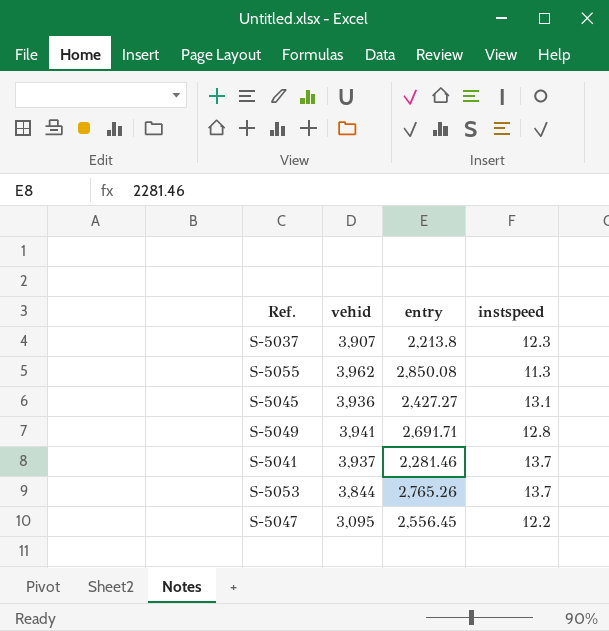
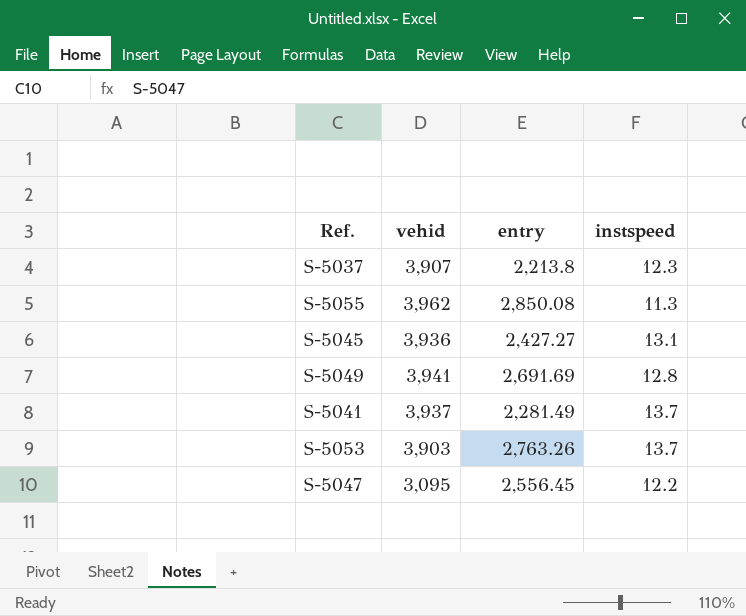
S-5049 | entry: 2,691.71 -> 2,691.69
S-5041 | entry: 2,281.46 -> 2,281.49
S-5053 | vehid: 3,844 -> 3,903
S-5053 | entry: 2,765.26 -> 2,763.26

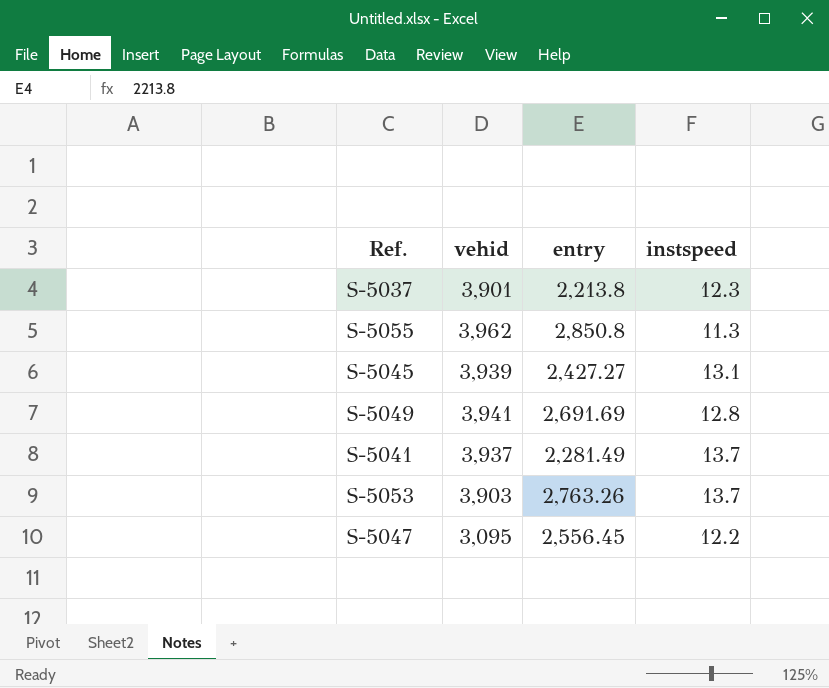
S-5037 | vehid: 3,907 -> 3,901
S-5055 | entry: 2,850.08 -> 2,850.8
S-5045 | vehid: 3,936 -> 3,939

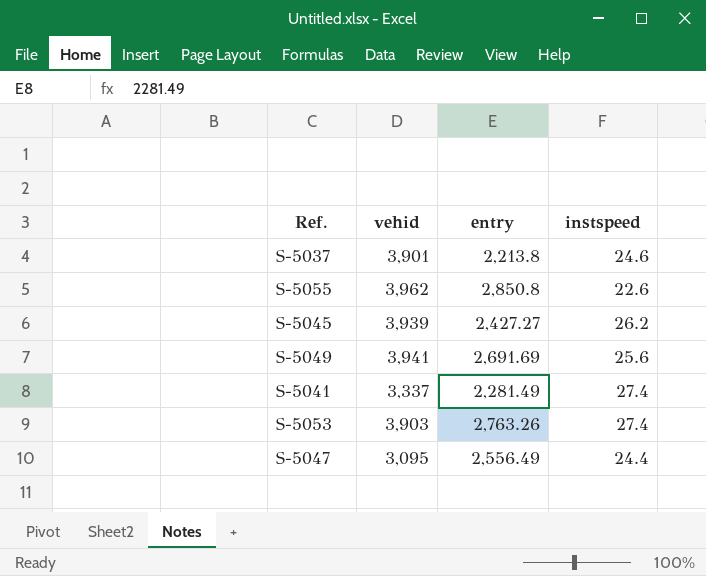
S-5037 | instspeed: 12.3 -> 24.6
S-5055 | instspeed: 11.3 -> 22.6
S-5045 | instspeed: 13.1 -> 26.2
S-5049 | instspeed: 12.8 -> 25.6
S-5041 | vehid: 3,937 -> 3,337
S-5041 | instspeed: 13.7 -> 27.4
S-5053 | instspeed: 13.7 -> 27.4
S-5047 | entry: 2,556.45 -> 2,556.49
S-5047 | instspeed: 12.2 -> 24.4

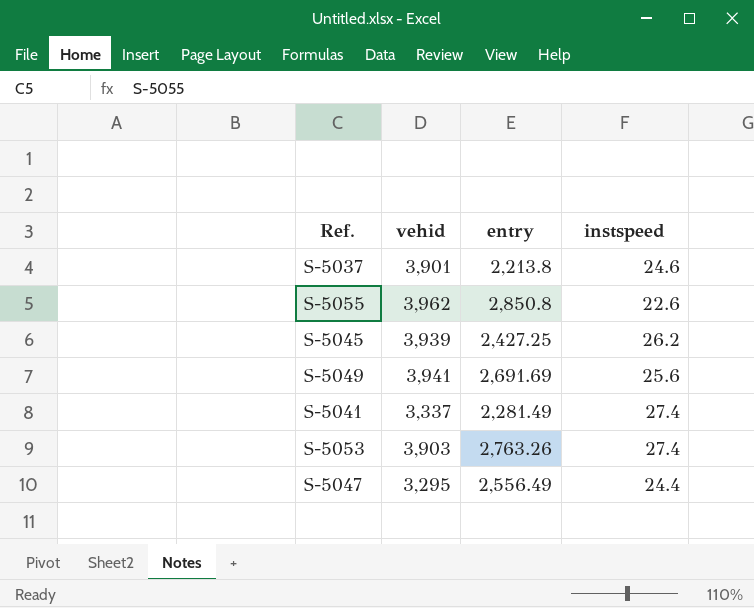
S-5045 | entry: 2,427.27 -> 2,427.25
S-5047 | vehid: 3,095 -> 3,295

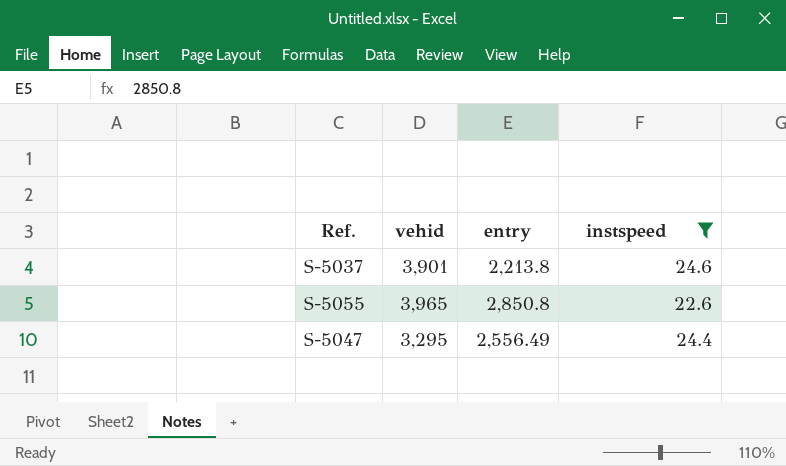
filter: none -> instspeed <= 24.6
S-5055 | vehid: 3,962 -> 3,965

